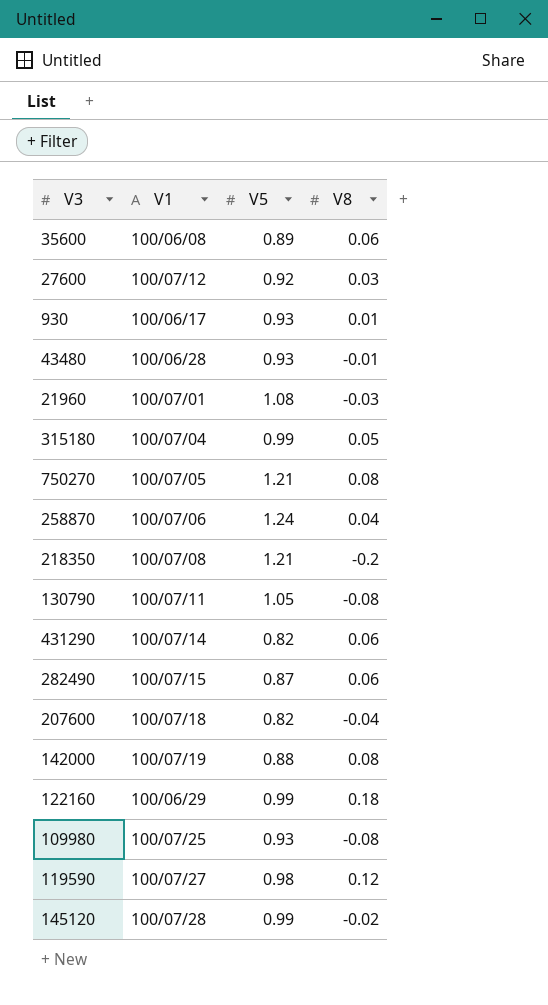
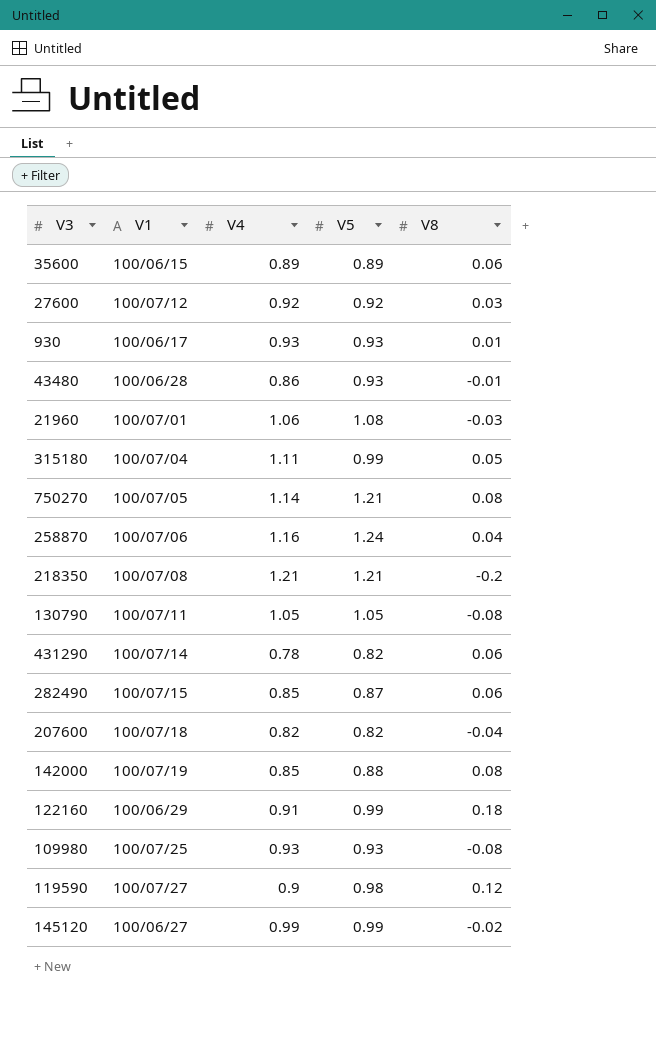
column V4 | position: none -> 3
35600 | V1: 100/06/08 -> 100/06/15
145120 | V1: 100/07/28 -> 100/06/27

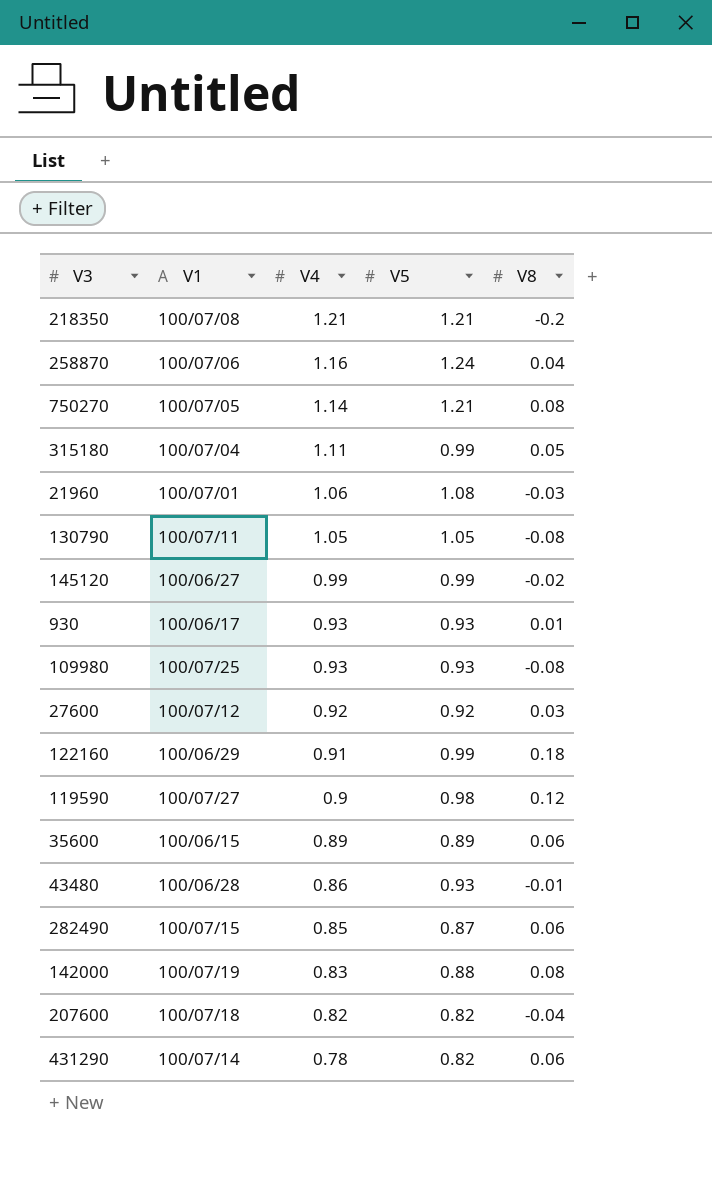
row order: none -> V4 descending
142000 | V4: 0.85 -> 0.83

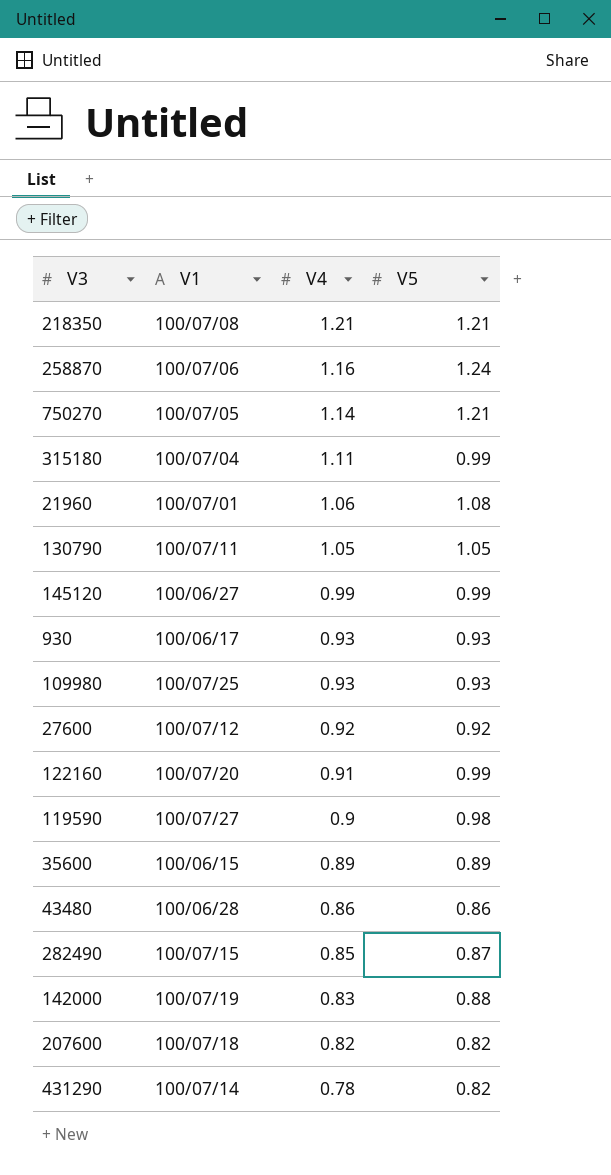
column V8 | position: 5 -> none
122160 | V1: 100/06/29 -> 100/07/20
43480 | V5: 0.93 -> 0.86

